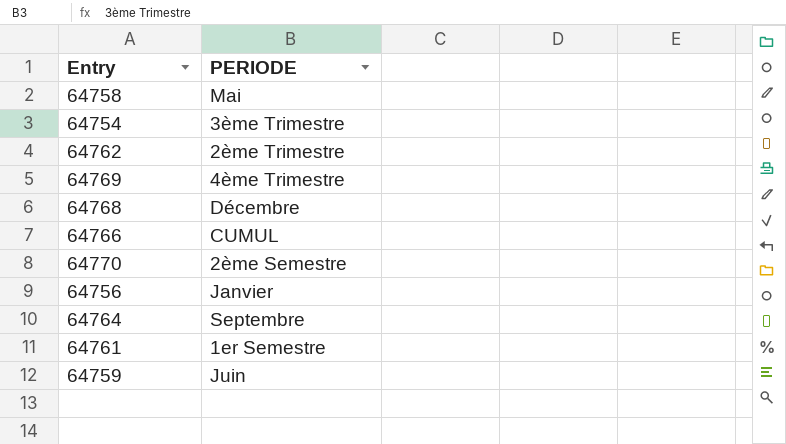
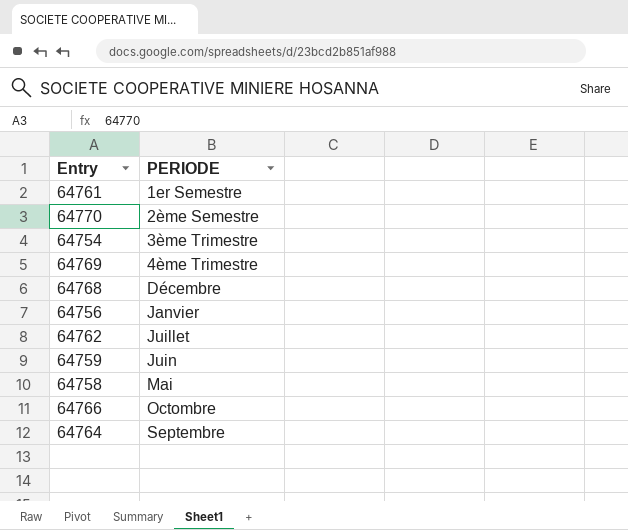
row order: none -> PERIODE ascending
64762 | PERIODE: 2ème Trimestre -> Juillet
64766 | PERIODE: CUMUL -> Octombre

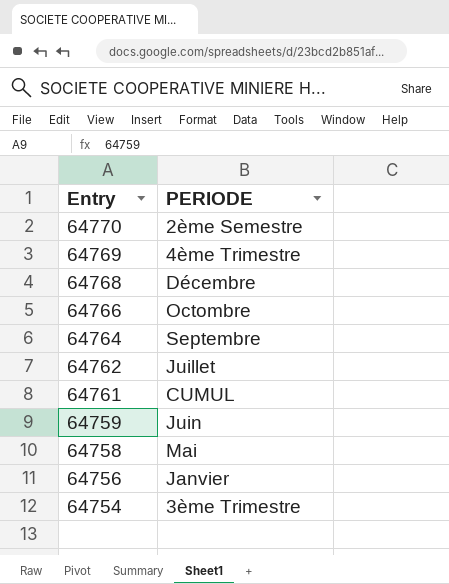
row order: PERIODE ascending -> Entry descending
64761 | PERIODE: 1er Semestre -> CUMUL

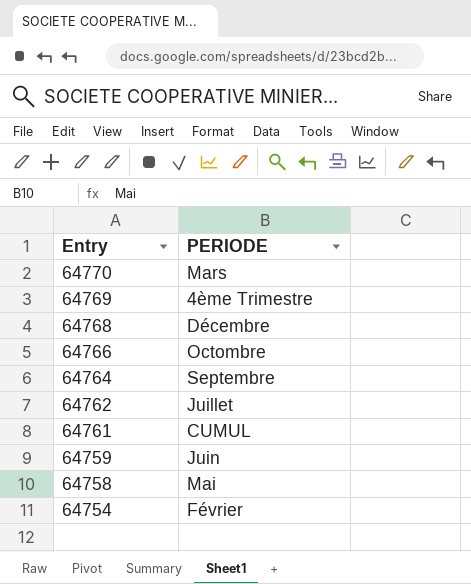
row 64756: Janvier -> none
64770 | PERIODE: 2ème Semestre -> Mars
64754 | PERIODE: 3ème Trimestre -> Février

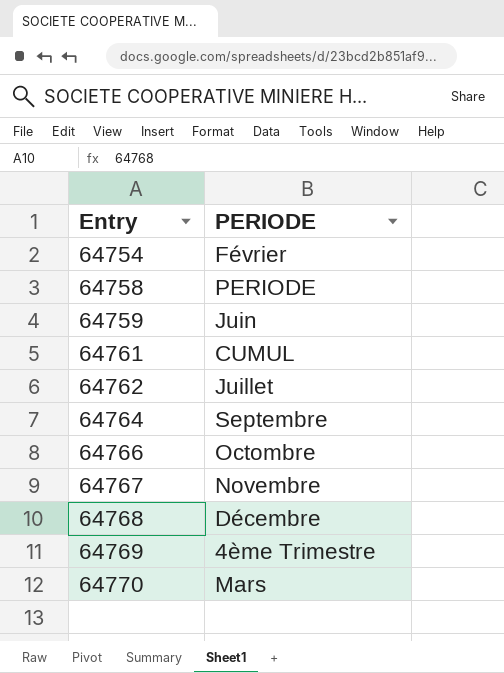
row order: Entry descending -> Entry ascending
64758 | PERIODE: Mai -> PERIODE
row 64767: none -> Novembre

